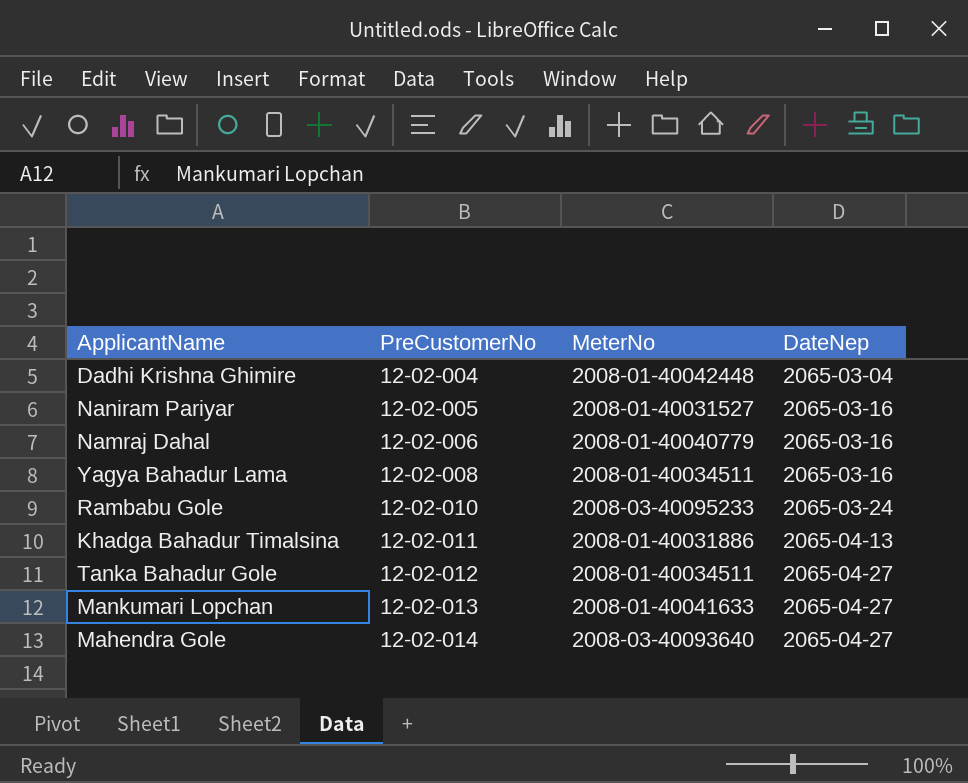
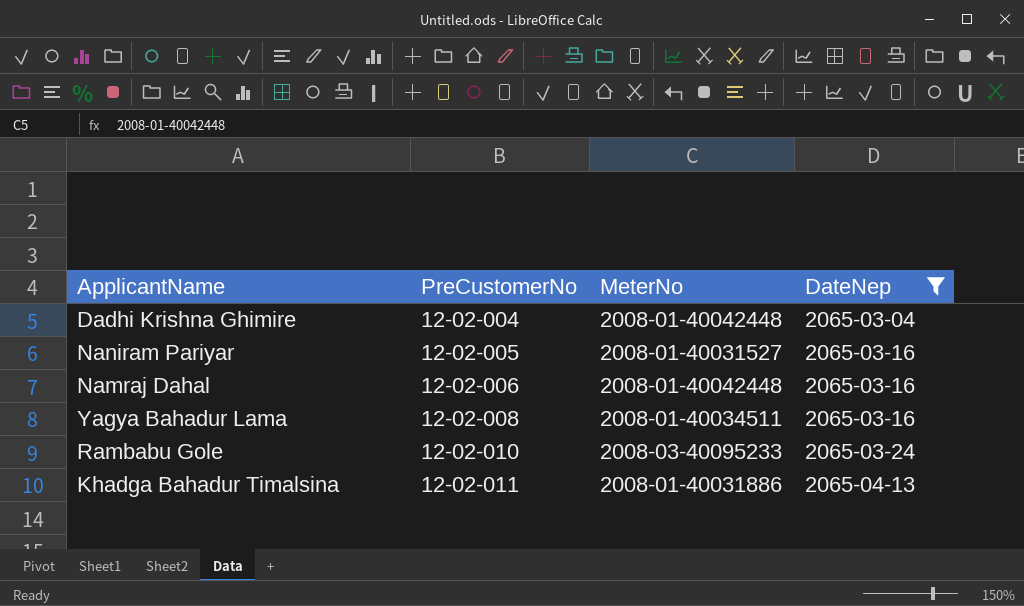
filter: none -> DateNep != 2065-04-27
Namraj Dahal | MeterNo: 2008-01-40040779 -> 2008-01-40042448

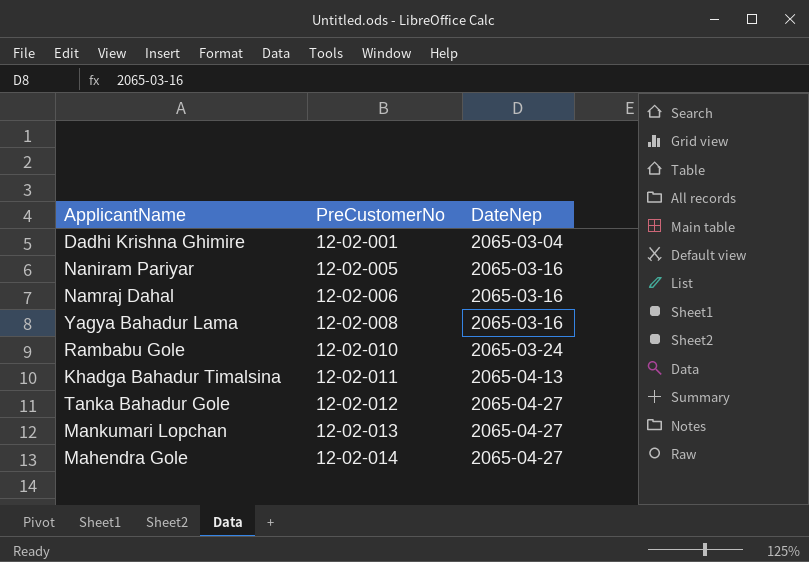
filter: DateNep != 2065-04-27 -> none
column MeterNo | position: 3 -> none
Dadhi Krishna Ghimire | PreCustomerNo: 12-02-004 -> 12-02-001

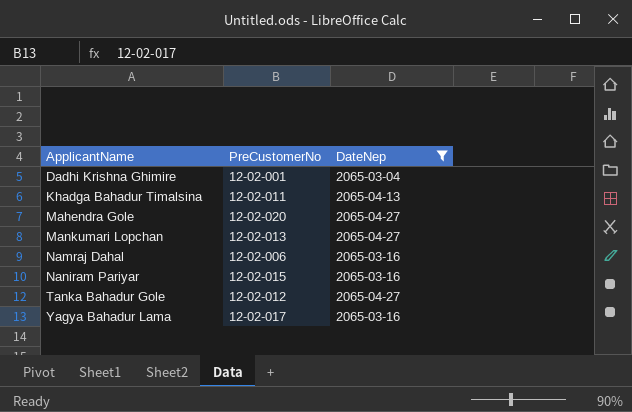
filter: none -> DateNep != 2065-03-24
row order: PreCustomerNo ascending -> ApplicantName ascending
Mahendra Gole | PreCustomerNo: 12-02-014 -> 12-02-020
Naniram Pariyar | PreCustomerNo: 12-02-005 -> 12-02-015
Yagya Bahadur Lama | PreCustomerNo: 12-02-008 -> 12-02-017

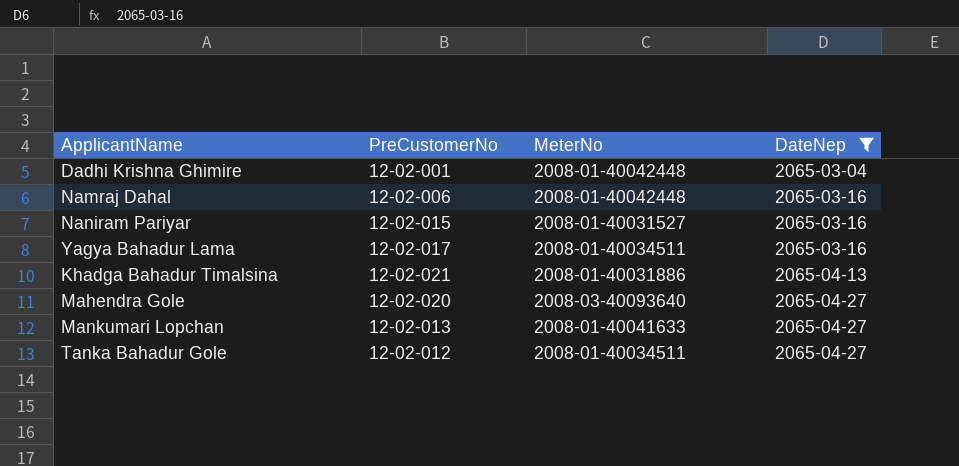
row order: ApplicantName ascending -> DateNep ascending
column MeterNo | position: none -> 3
Khadga Bahadur Timalsina | PreCustomerNo: 12-02-011 -> 12-02-021

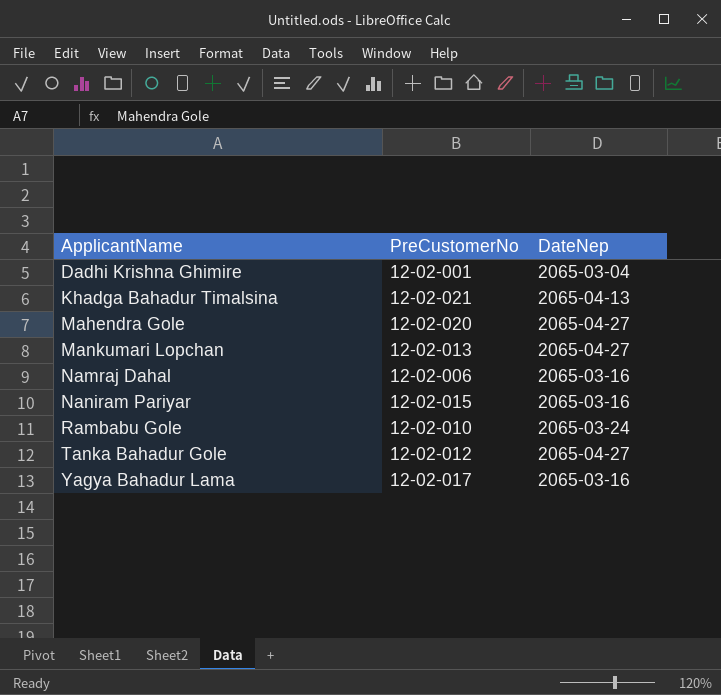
filter: DateNep != 2065-03-24 -> none
row order: DateNep ascending -> ApplicantName ascending
column MeterNo | position: 3 -> none

